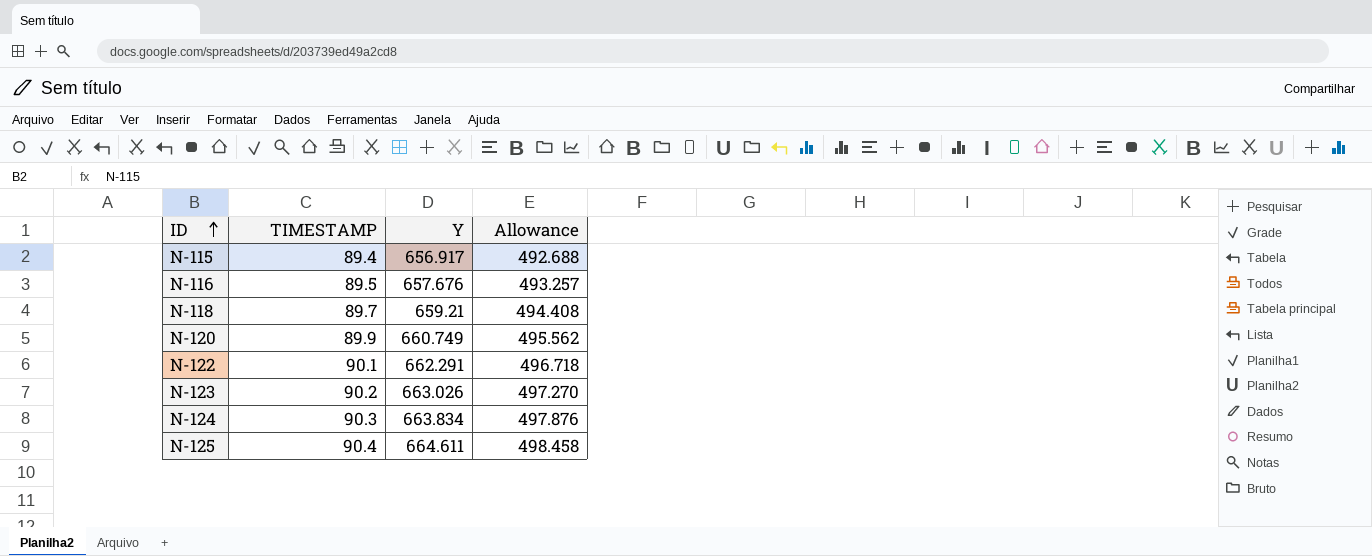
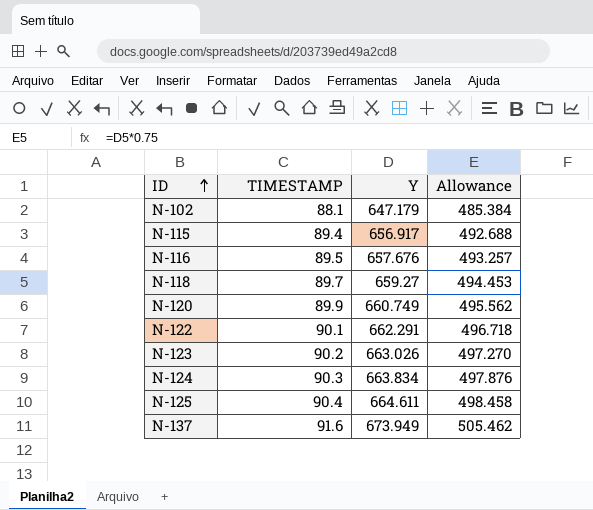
row N-102: none -> 88.1 | 647.179 | 485.384
N-118 | Y: 659.21 -> 659.27
N-118 | Allowance: 494.408 -> 494.453
row N-137: none -> 91.6 | 673.949 | 505.462

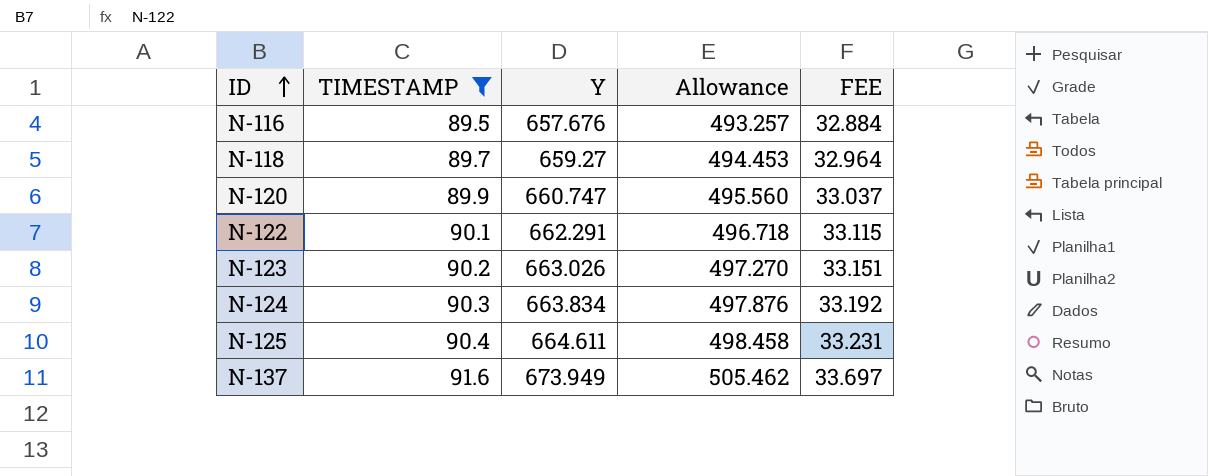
filter: none -> TIMESTAMP >= 89.5
column FEE | formula: none -> [Y] * 0.05
N-120 | Y: 660.749 -> 660.747
N-120 | Allowance: 495.562 -> 495.560

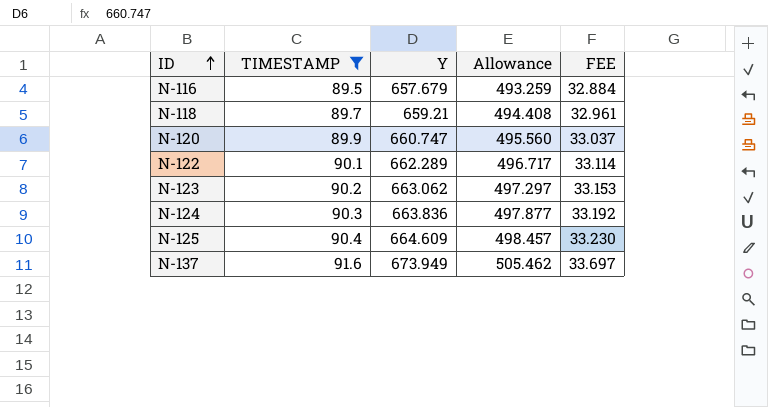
N-116 | Y: 657.676 -> 657.679
N-116 | Allowance: 493.257 -> 493.259
N-118 | Y: 659.27 -> 659.21
N-118 | Allowance: 494.453 -> 494.408
N-118 | FEE: 32.964 -> 32.961
N-122 | Y: 662.291 -> 662.289
N-122 | Allowance: 496.718 -> 496.717
N-122 | FEE: 33.115 -> 33.114
N-123 | Y: 663.026 -> 663.062
N-123 | Allowance: 497.270 -> 497.297
N-123 | FEE: 33.151 -> 33.153
N-124 | Y: 663.834 -> 663.836
N-124 | Allowance: 497.876 -> 497.877
N-125 | Y: 664.611 -> 664.609
N-125 | Allowance: 498.458 -> 498.457
N-125 | FEE: 33.231 -> 33.230

